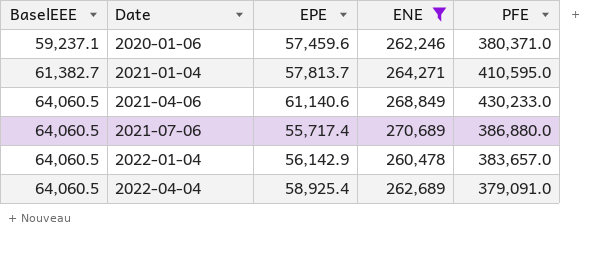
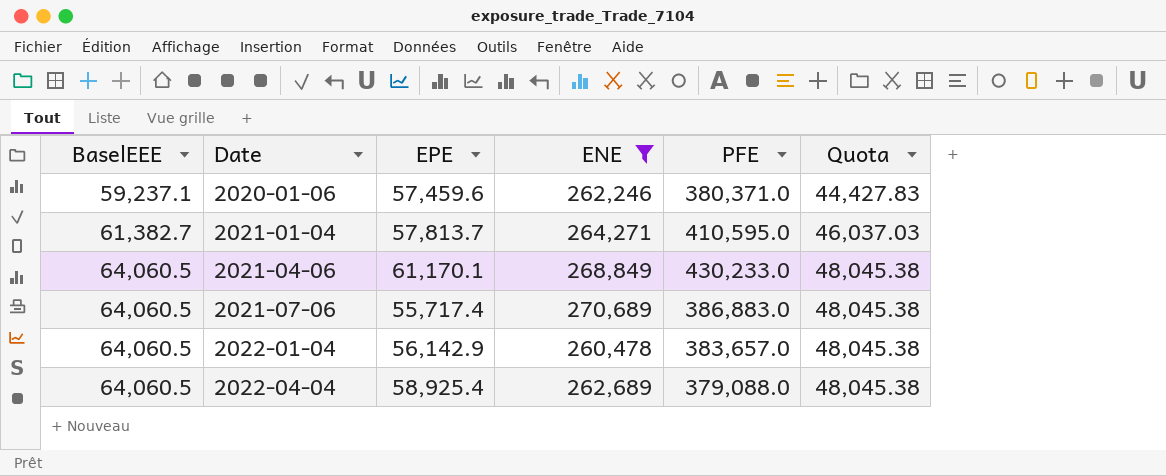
column Quota | formula: none -> [BaselEEE] * 0.75
2021-04-06 | EPE: 61,140.6 -> 61,170.1
2021-07-06 | PFE: 386,880.0 -> 386,883.0
2022-04-04 | PFE: 379,091.0 -> 379,088.0

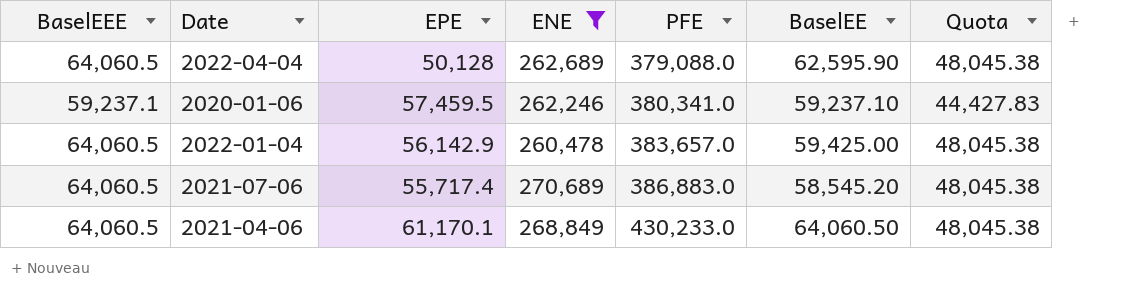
row order: BaselEEE ascending -> PFE ascending
column BaselEE | position: none -> 6
row 2021-01-04: 61,382.7 | 57,813.7 | 264,271 | 410,595.0 | 46,037.03 -> none
2022-04-04 | EPE: 58,925.4 -> 50,128
2020-01-06 | EPE: 57,459.6 -> 57,459.5
2020-01-06 | PFE: 380,371.0 -> 380,341.0

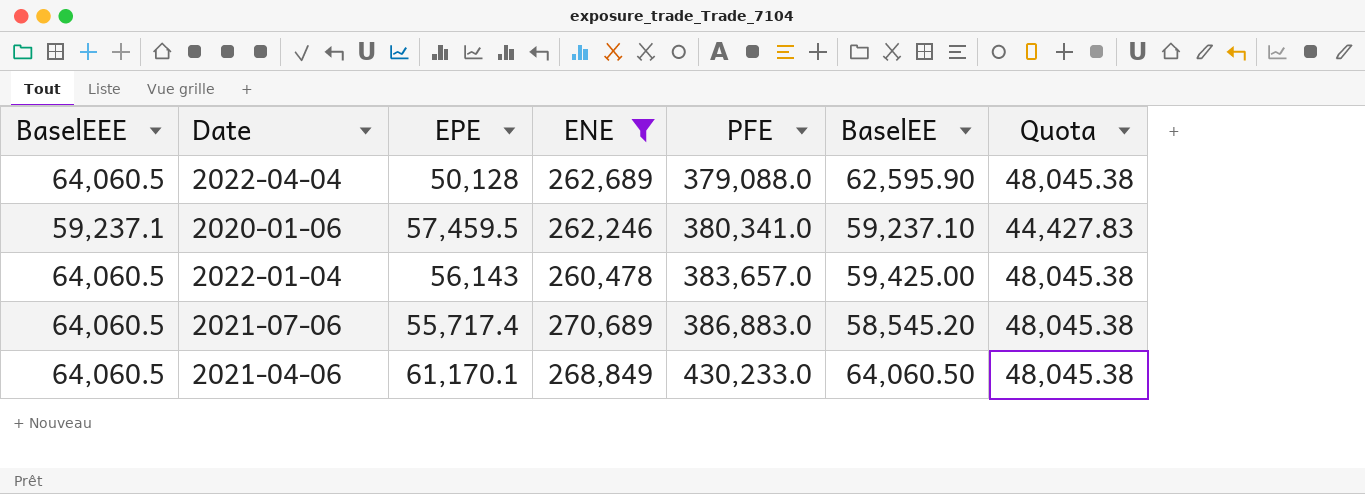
2022-01-04 | EPE: 56,142.9 -> 56,143

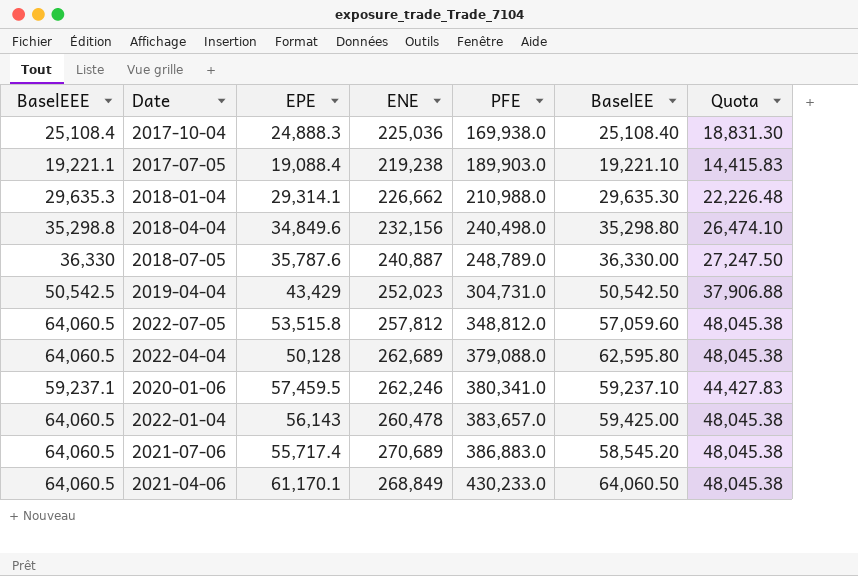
filter: ENE >= 260,478 -> none
2022-04-04 | BaselEE: 62,595.90 -> 62,595.80

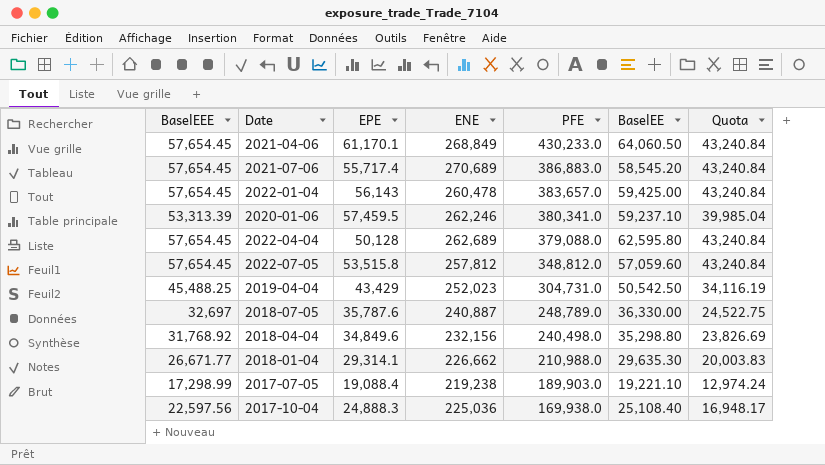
row order: PFE ascending -> PFE descending
2021-04-06 | BaselEEE: 64,060.5 -> 57,654.45
2021-04-06 | Quota: 48,045.38 -> 43,240.84
2021-07-06 | BaselEEE: 64,060.5 -> 57,654.45
2021-07-06 | Quota: 48,045.38 -> 43,240.84
2022-01-04 | BaselEEE: 64,060.5 -> 57,654.45
2022-01-04 | Quota: 48,045.38 -> 43,240.84
2020-01-06 | BaselEEE: 59,237.1 -> 53,313.39
2020-01-06 | Quota: 44,427.83 -> 39,985.04
2022-04-04 | BaselEEE: 64,060.5 -> 57,654.45
2022-04-04 | Quota: 48,045.38 -> 43,240.84
2022-07-05 | BaselEEE: 64,060.5 -> 57,654.45
2022-07-05 | Quota: 48,045.38 -> 43,240.84
2019-04-04 | BaselEEE: 50,542.5 -> 45,488.25
2019-04-04 | Quota: 37,906.88 -> 34,116.19
2018-07-05 | BaselEEE: 36,330 -> 32,697
2018-07-05 | Quota: 27,247.50 -> 24,522.75
2018-04-04 | BaselEEE: 35,298.8 -> 31,768.92
2018-04-04 | Quota: 26,474.10 -> 23,826.69
2018-01-04 | BaselEEE: 29,635.3 -> 26,671.77
2018-01-04 | Quota: 22,226.48 -> 20,003.83
2017-07-05 | BaselEEE: 19,221.1 -> 17,298.99
2017-07-05 | Quota: 14,415.83 -> 12,974.24
2017-10-04 | BaselEEE: 25,108.4 -> 22,597.56
2017-10-04 | Quota: 18,831.30 -> 16,948.17

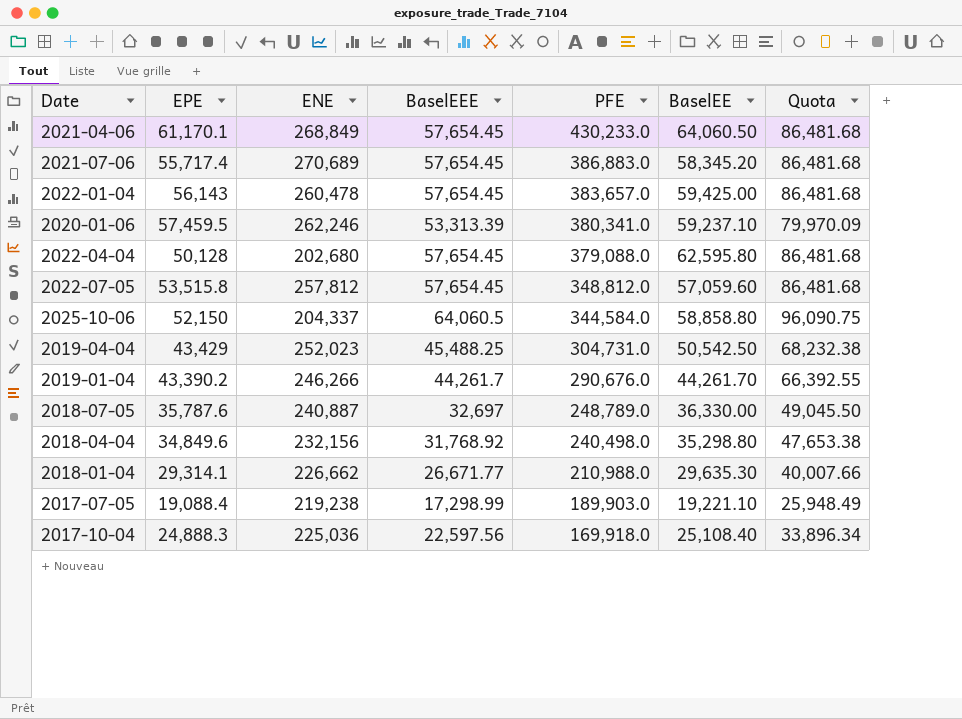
column BaselEEE | position: 1 -> 4
column Quota | formula: [BaselEEE] * 0.75 -> [BaselEEE] * 1.5
2021-07-06 | BaselEE: 58,545.20 -> 58,345.20
2022-04-04 | ENE: 262,689 -> 202,680
row 2025-10-06: none -> 52,150 | 204,337 | 64,060.5 | 344,584.0 | 58,858.80 | 96,090.75
row 2019-01-04: none -> 43,390.2 | 246,266 | 44,261.7 | 290,676.0 | 44,261.70 | 66,392.55
2017-10-04 | PFE: 169,938.0 -> 169,918.0

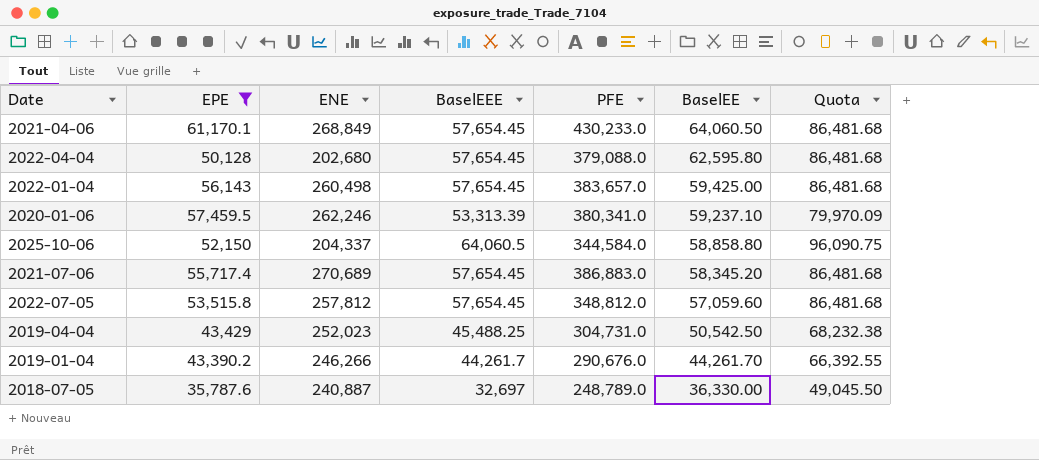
filter: none -> EPE >= 35,787.6
row order: PFE descending -> BaselEE descending
2022-01-04 | ENE: 260,478 -> 260,498

